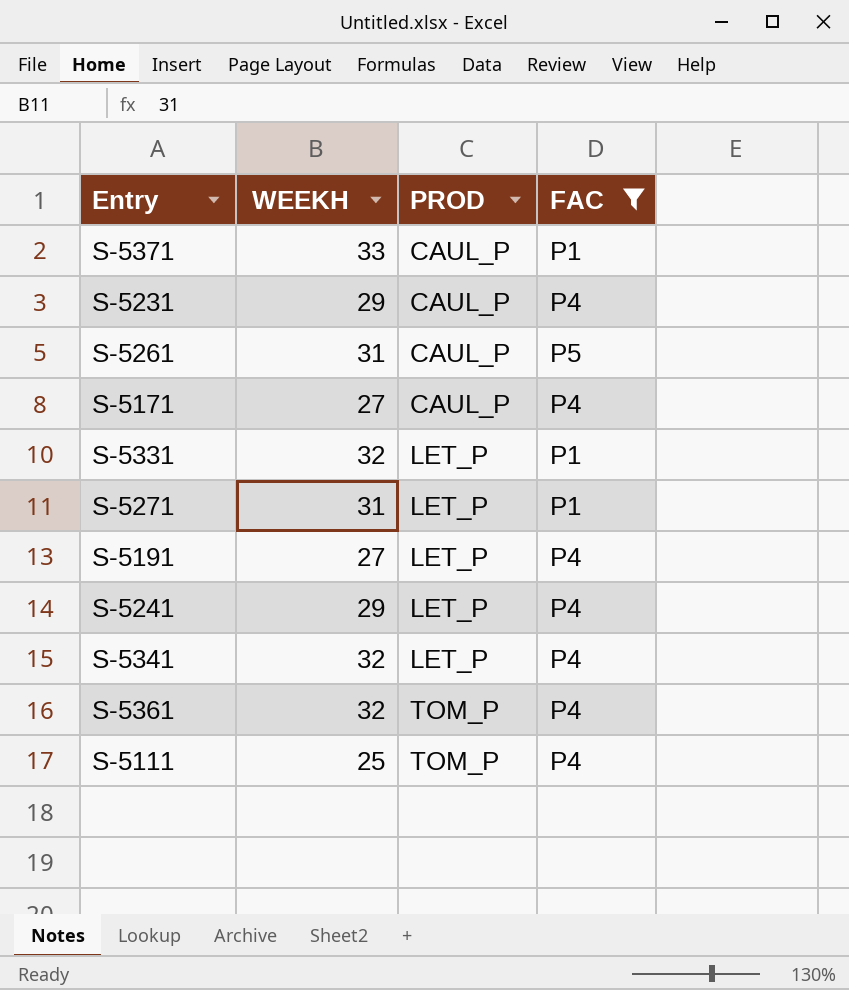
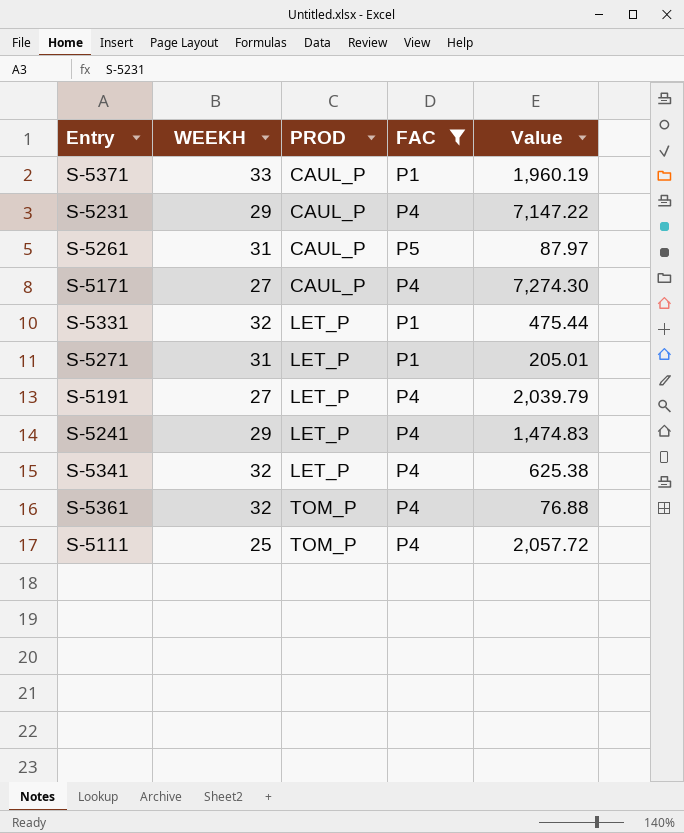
column Value | position: none -> 5

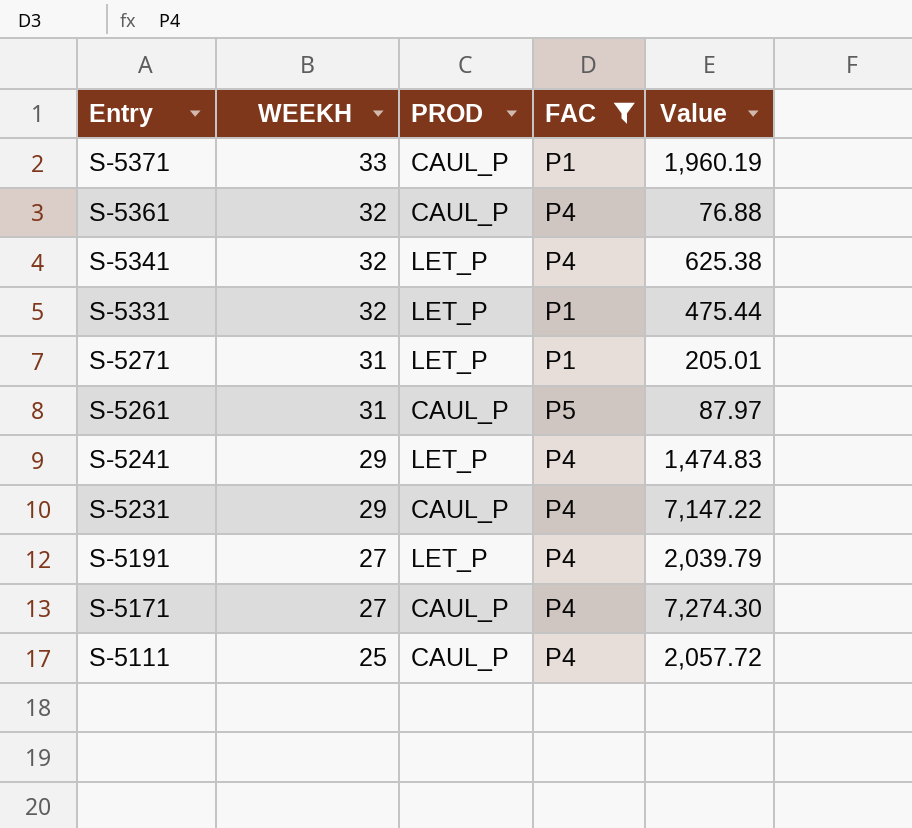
row order: PROD ascending -> Entry descending
S-5361 | PROD: TOM_P -> CAUL_P
S-5111 | PROD: TOM_P -> CAUL_P

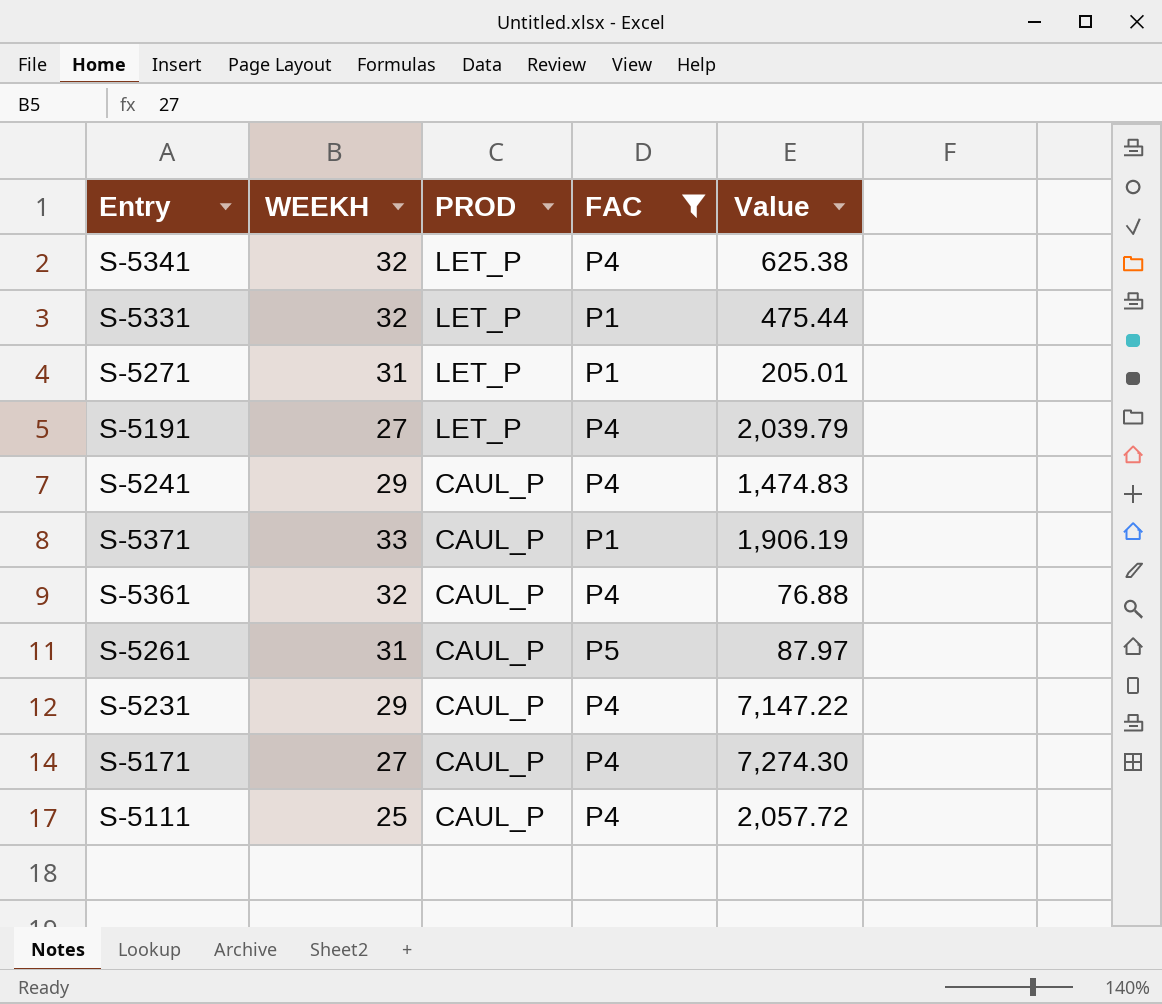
row order: Entry descending -> PROD descending
S-5241 | PROD: LET_P -> CAUL_P
S-5371 | Value: 1,960.19 -> 1,906.19

